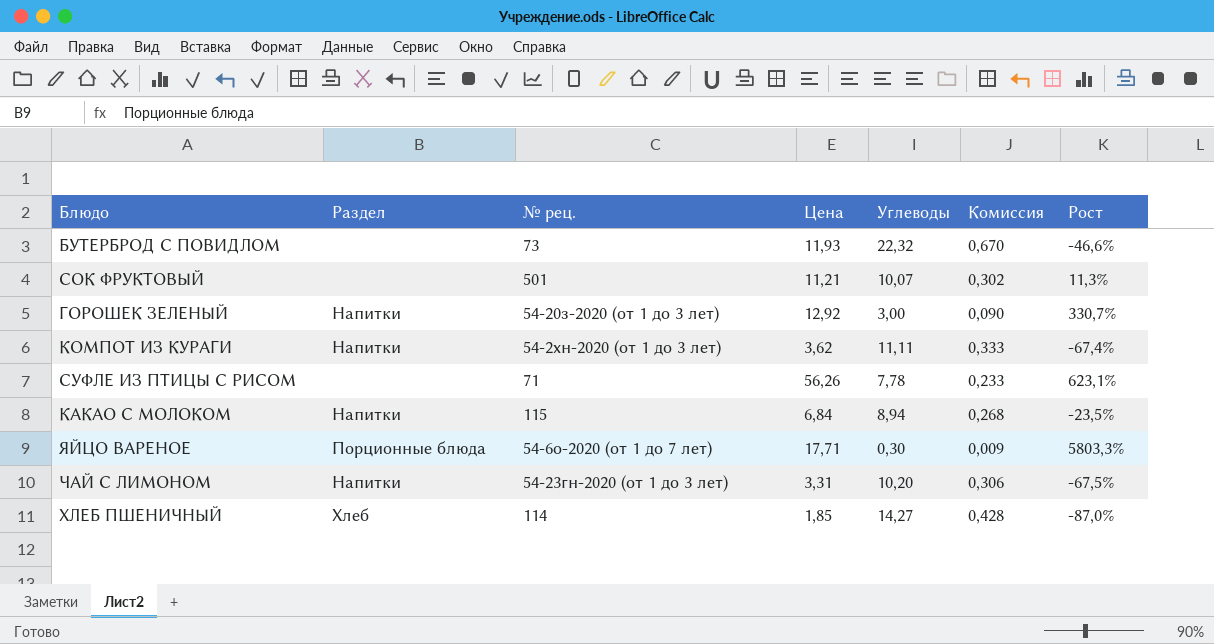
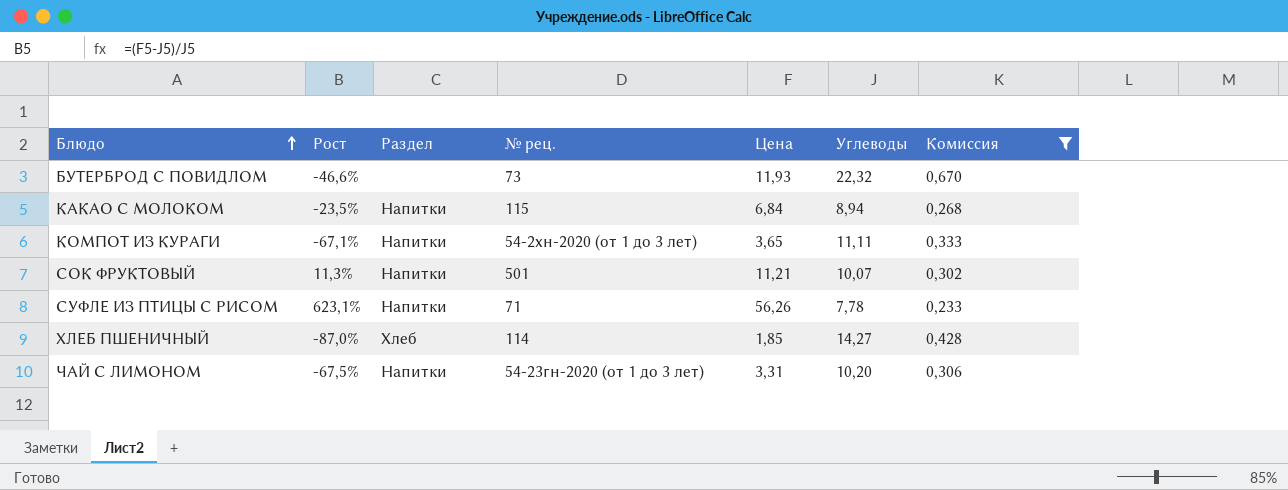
filter: none -> Комиссия >= 0,233
row order: none -> Блюдо ascending
column Рост | position: 7 -> 2
КОМПОТ ИЗ КУРАГИ | Рост: -67,4% -> -67,1%
КОМПОТ ИЗ КУРАГИ | Цена: 3,62 -> 3,65
СОК ФРУКТОВЫЙ | Раздел: none -> Напитки
СУФЛЕ ИЗ ПТИЦЫ С РИСОМ | Раздел: none -> Напитки

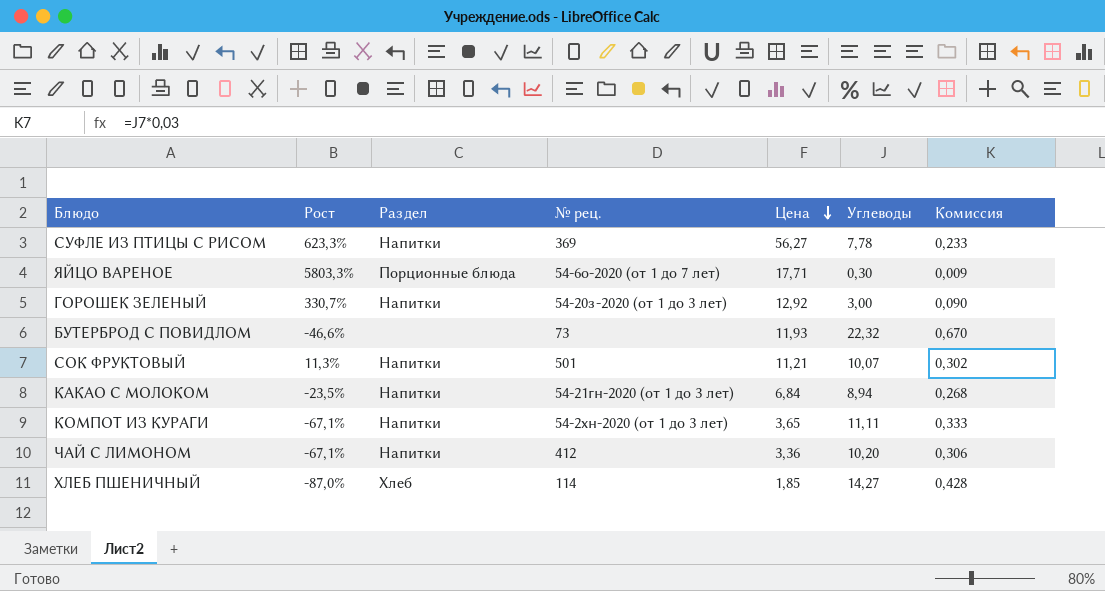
filter: Комиссия >= 0,233 -> none
row order: Блюдо ascending -> Цена descending
СУФЛЕ ИЗ ПТИЦЫ С РИСОМ | Рост: 623,1% -> 623,3%
СУФЛЕ ИЗ ПТИЦЫ С РИСОМ | № рец.: 71 -> 369
СУФЛЕ ИЗ ПТИЦЫ С РИСОМ | Цена: 56,26 -> 56,27
КАКАО С МОЛОКОМ | № рец.: 115 -> 54-21гн-2020 (от 1 до 3 лет)
ЧАЙ С ЛИМОНОМ | Рост: -67,5% -> -67,1%
ЧАЙ С ЛИМОНОМ | № рец.: 54-23гн-2020 (от 1 до 3 лет) -> 412
ЧАЙ С ЛИМОНОМ | Цена: 3,31 -> 3,36

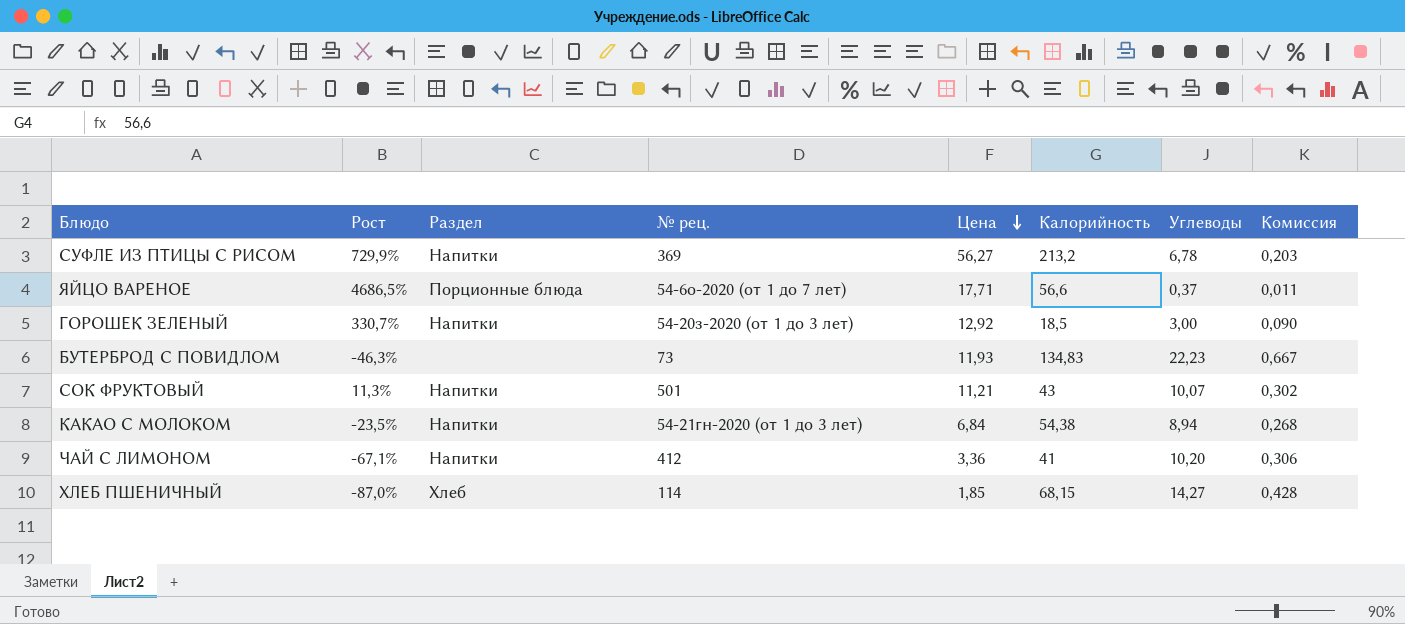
column Калорийность | position: none -> 6
row КОМПОТ ИЗ КУРАГИ: -67,1% | Напитки | 54-2хн-2020 (от 1 до 3 лет) | 3,65 | 11,11 | 0,333 -> none
СУФЛЕ ИЗ ПТИЦЫ С РИСОМ | Рост: 623,3% -> 729,9%
СУФЛЕ ИЗ ПТИЦЫ С РИСОМ | Углеводы: 7,78 -> 6,78
СУФЛЕ ИЗ ПТИЦЫ С РИСОМ | Комиссия: 0,233 -> 0,203
ЯЙЦО ВАРЕНОЕ | Рост: 5803,3% -> 4686,5%
ЯЙЦО ВАРЕНОЕ | Углеводы: 0,30 -> 0,37
ЯЙЦО ВАРЕНОЕ | Комиссия: 0,009 -> 0,011
БУТЕРБРОД С ПОВИДЛОМ | Рост: -46,6% -> -46,3%
БУТЕРБРОД С ПОВИДЛОМ | Углеводы: 22,32 -> 22,23
БУТЕРБРОД С ПОВИДЛОМ | Комиссия: 0,670 -> 0,667

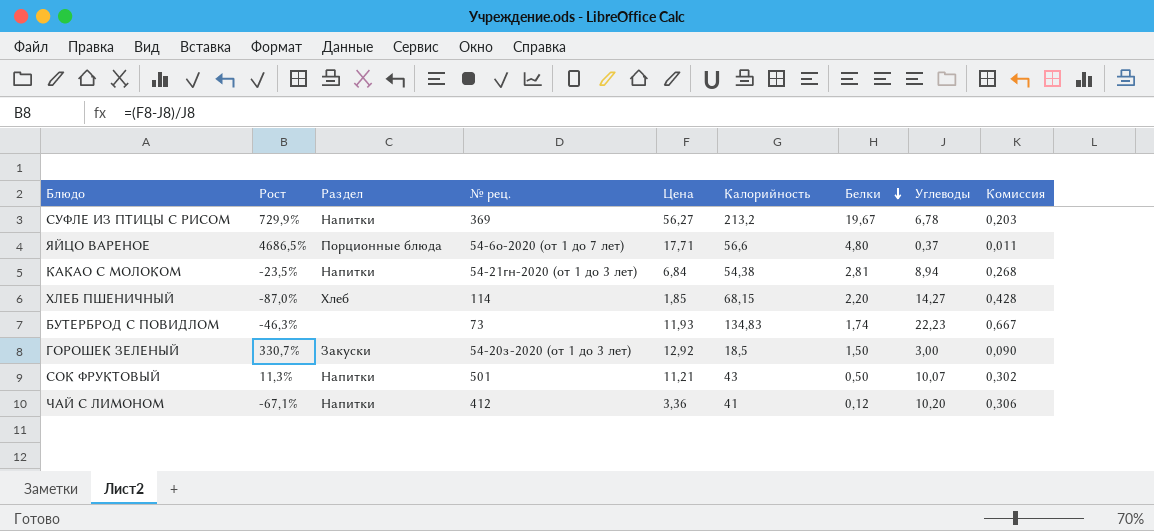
row order: Цена descending -> Белки descending
column Белки | position: none -> 7
ГОРОШЕК ЗЕЛЕНЫЙ | Раздел: Напитки -> Закуски

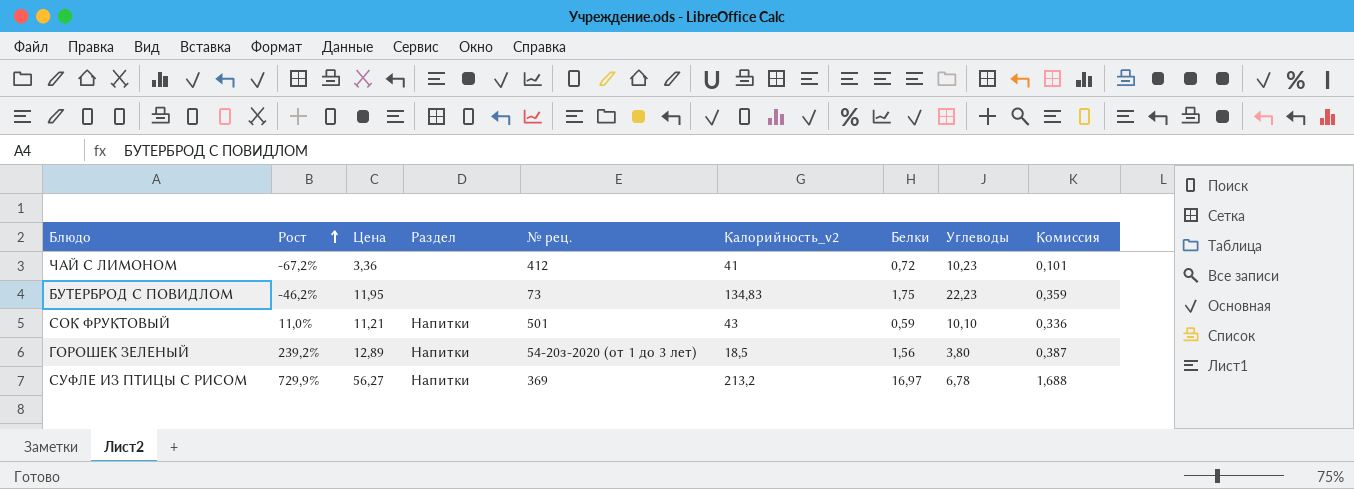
row order: Белки descending -> Рост ascending
column Цена | position: 5 -> 3
column name: Калорийность -> Калорийность_v2
column Комиссия | formula: [Углеводы] * 0,03 -> [Цена] * 0,03
row ЯЙЦО ВАРЕНОЕ: 4686,5% | Порционные блюда | 54-6о-2020 (от 1 до 7 лет) | 17,71 | 56,6 | 4,80 | 0,37 | 0,011 -> none
row КАКАО С МОЛОКОМ: -23,5% | Напитки | 54-21гн-2020 (от 1 до 3 лет) | 6,84 | 54,38 | 2,81 | 8,94 | 0,268 -> none
row ХЛЕБ ПШЕНИЧНЫЙ: -87,0% | Хлеб | 114 | 1,85 | 68,15 | 2,20 | 14,27 | 0,428 -> none
ЧАЙ С ЛИМОНОМ | Рост: -67,1% -> -67,2%
ЧАЙ С ЛИМОНОМ | Раздел: Напитки -> none
ЧАЙ С ЛИМОНОМ | Белки: 0,12 -> 0,72
ЧАЙ С ЛИМОНОМ | Углеводы: 10,20 -> 10,23
БУТЕРБРОД С ПОВИДЛОМ | Рост: -46,3% -> -46,2%
БУТЕРБРОД С ПОВИДЛОМ | Цена: 11,93 -> 11,95
БУТЕРБРОД С ПОВИДЛОМ | Белки: 1,74 -> 1,75
СОК ФРУКТОВЫЙ | Рост: 11,3% -> 11,0%
СОК ФРУКТОВЫЙ | Белки: 0,50 -> 0,59
СОК ФРУКТОВЫЙ | Углеводы: 10,07 -> 10,10
ГОРОШЕК ЗЕЛЕНЫЙ | Рост: 330,7% -> 239,2%
ГОРОШЕК ЗЕЛЕНЫЙ | Цена: 12,92 -> 12,89
ГОРОШЕК ЗЕЛЕНЫЙ | Раздел: Закуски -> Напитки
ГОРОШЕК ЗЕЛЕНЫЙ | Белки: 1,50 -> 1,56
ГОРОШЕК ЗЕЛЕНЫЙ | Углеводы: 3,00 -> 3,80
СУФЛЕ ИЗ ПТИЦЫ С РИСОМ | Белки: 19,67 -> 16,97

